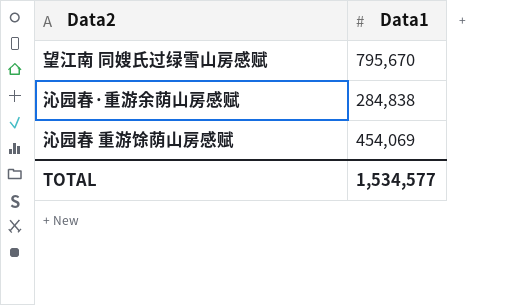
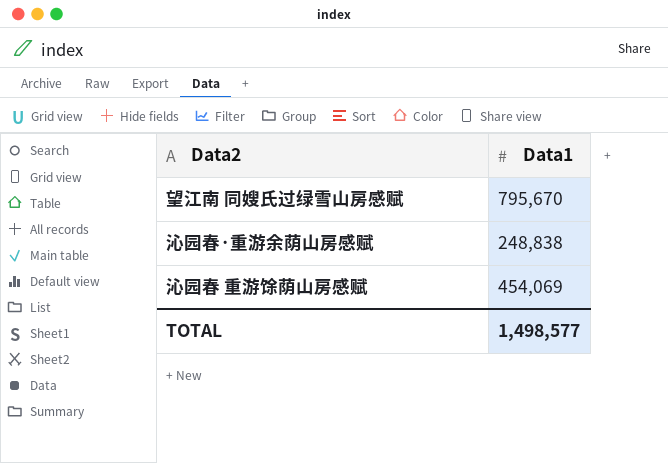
沁园春·重游余荫山房感赋 | Data1: 284,838 -> 248,838
TOTAL | Data1: 1,534,577 -> 1,498,577

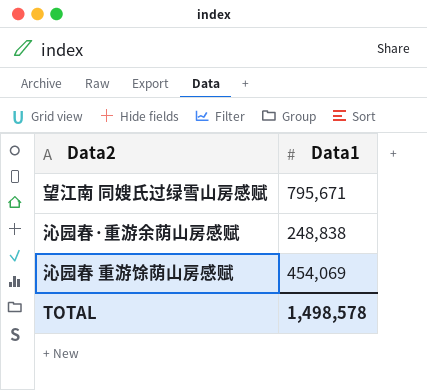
望江南 同嫂氏过绿雪山房感赋 | Data1: 795,670 -> 795,671
TOTAL | Data1: 1,498,577 -> 1,498,578

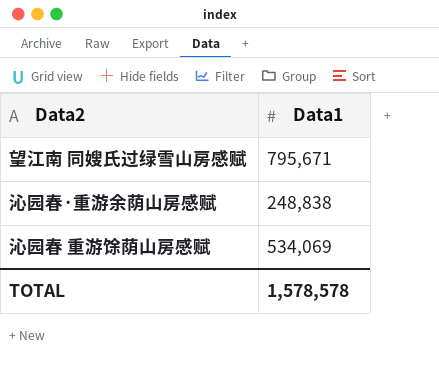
沁园春 重游馀荫山房感赋 | Data1: 454,069 -> 534,069
TOTAL | Data1: 1,498,578 -> 1,578,578

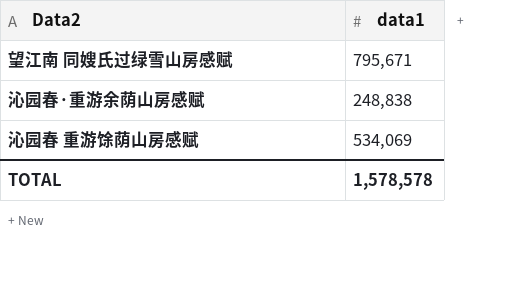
column name: Data1 -> data1

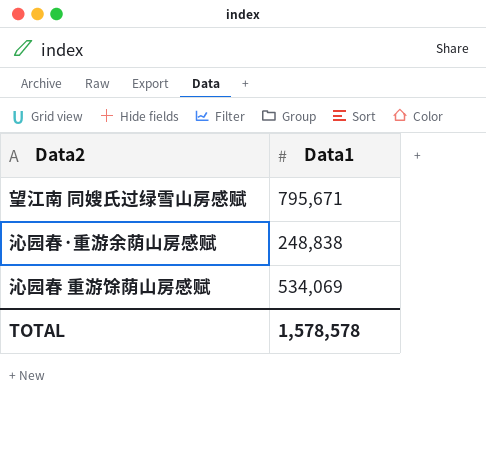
column name: data1 -> Data1

